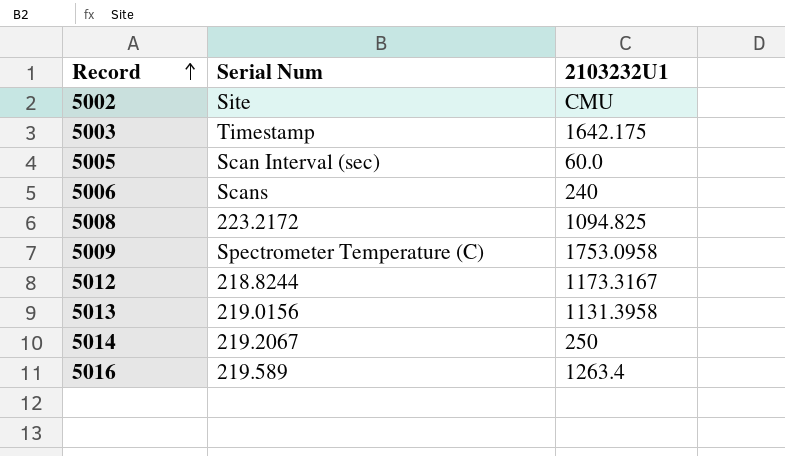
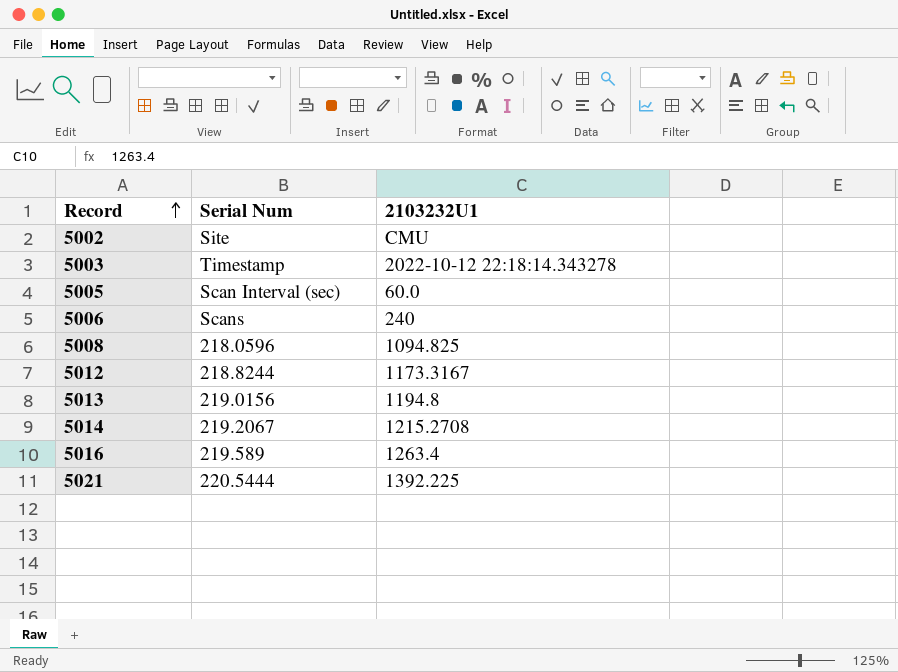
row 5009: Spectrometer Temperature (C) | 1753.0958 -> none
5003 | 2103232U1: 1642.175 -> 2022-10-12 22:18:14.343278
5008 | Serial Num: 223.2172 -> 218.0596
5013 | 2103232U1: 1131.3958 -> 1194.8
5014 | 2103232U1: 250 -> 1215.2708
row 5021: none -> 220.5444 | 1392.225

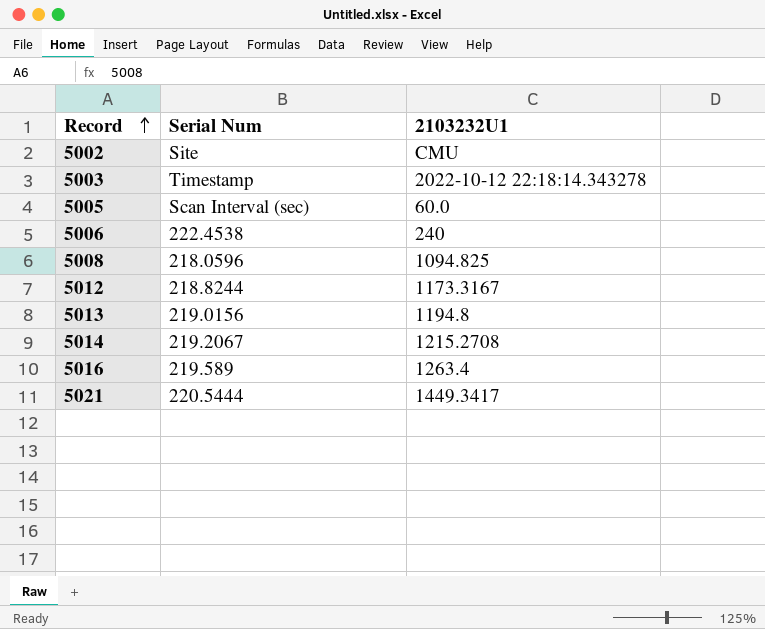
5006 | Serial Num: Scans -> 222.4538
5021 | 2103232U1: 1392.225 -> 1449.3417

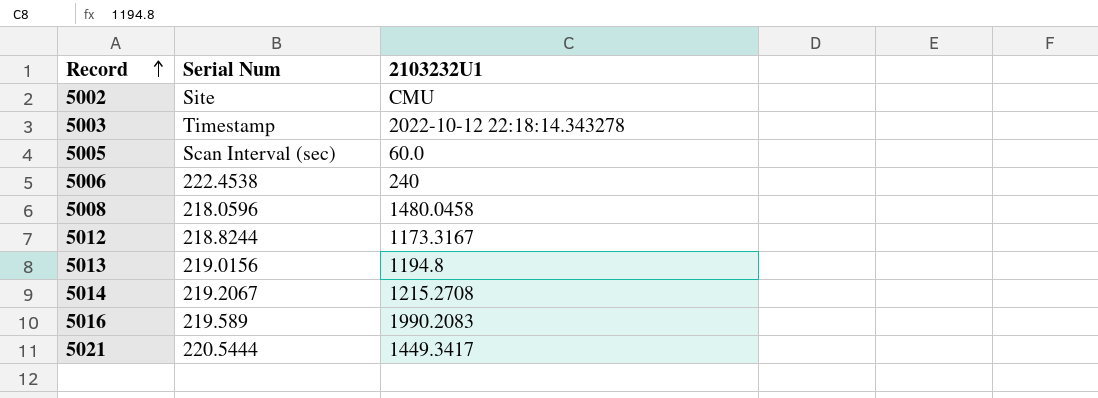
5008 | 2103232U1: 1094.825 -> 1480.0458
5016 | 2103232U1: 1263.4 -> 1990.2083

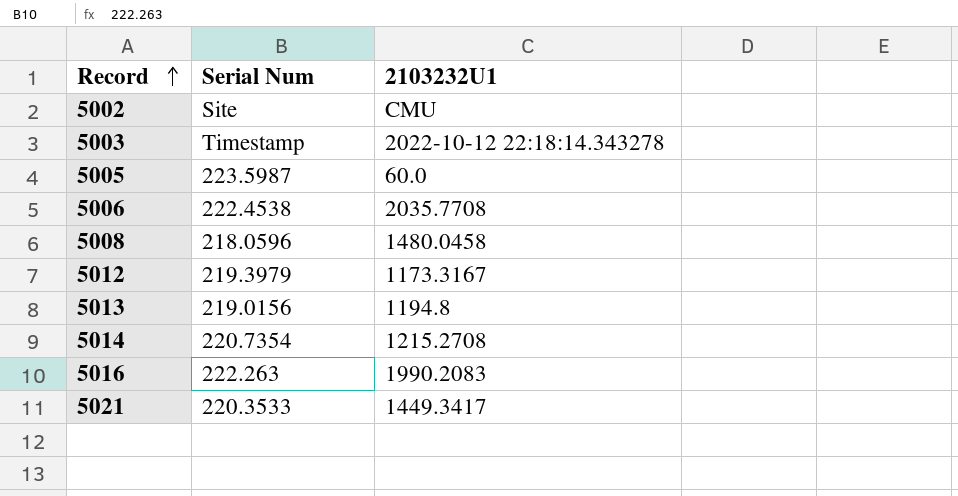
5005 | Serial Num: Scan Interval (sec) -> 223.5987
5006 | 2103232U1: 240 -> 2035.7708
5012 | Serial Num: 218.8244 -> 219.3979
5014 | Serial Num: 219.2067 -> 220.7354
5016 | Serial Num: 219.589 -> 222.263
5021 | Serial Num: 220.5444 -> 220.3533

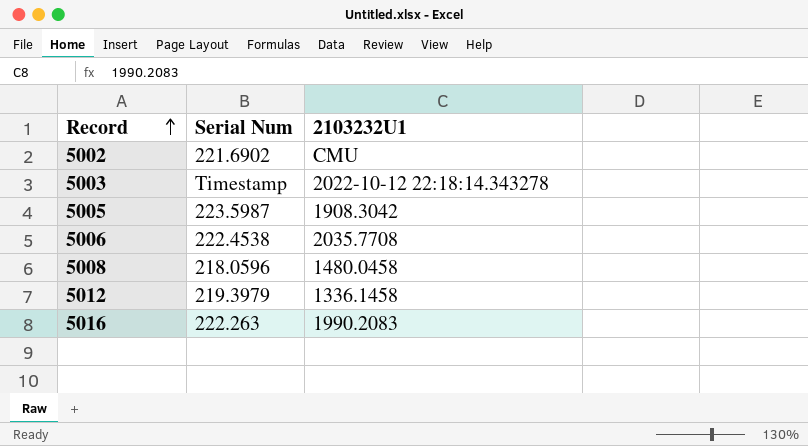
row 5013: 219.0156 | 1194.8 -> none
row 5014: 220.7354 | 1215.2708 -> none
row 5021: 220.3533 | 1449.3417 -> none
5002 | Serial Num: Site -> 221.6902
5005 | 2103232U1: 60.0 -> 1908.3042
5012 | 2103232U1: 1173.3167 -> 1336.1458

